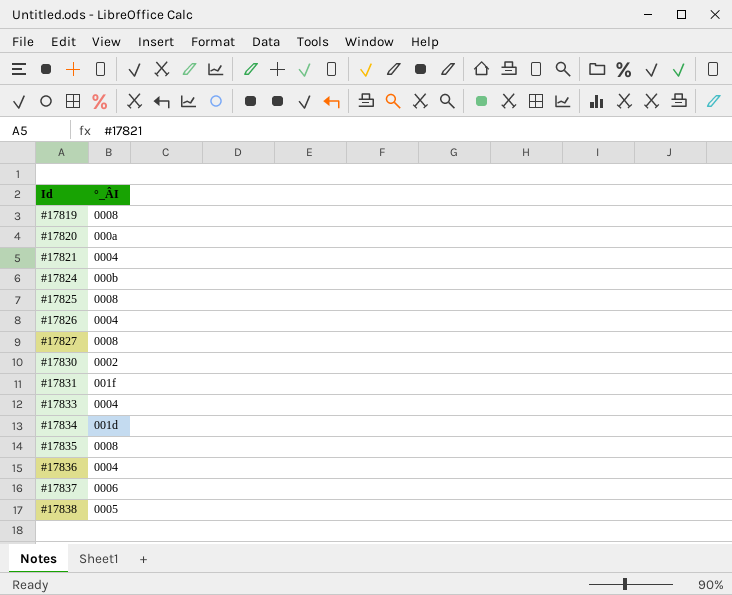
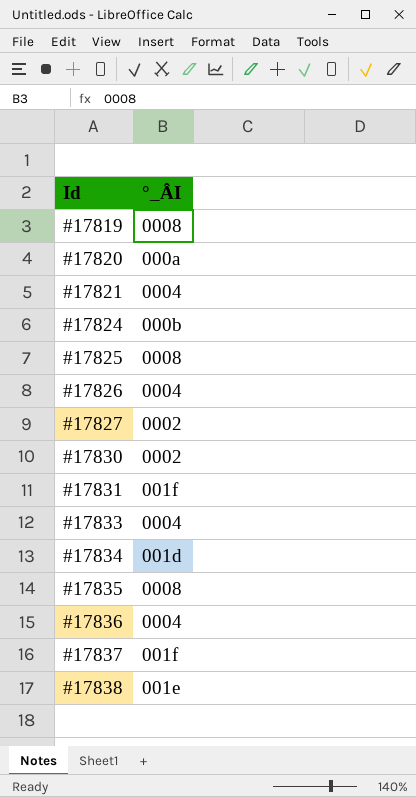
#17827 | °_ÂI: 0008 -> 0002
#17837 | °_ÂI: 0006 -> 001f
#17838 | °_ÂI: 0005 -> 001e

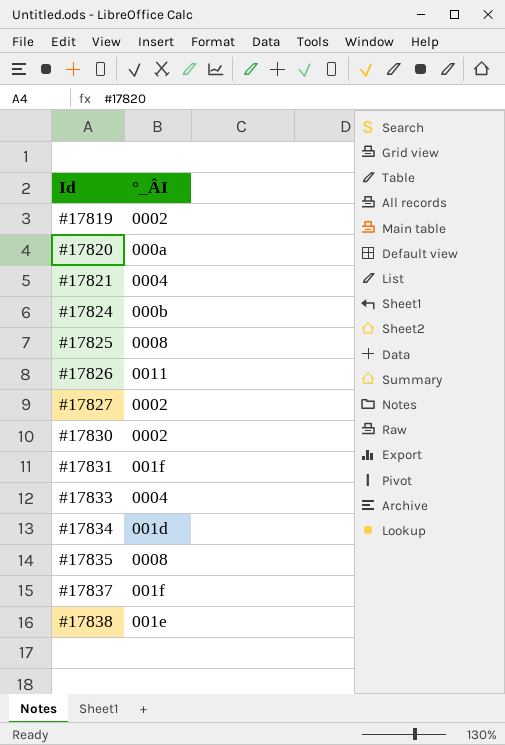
row #17836: 0004 -> none
#17819 | °_ÂI: 0008 -> 0002
#17826 | °_ÂI: 0004 -> 0011

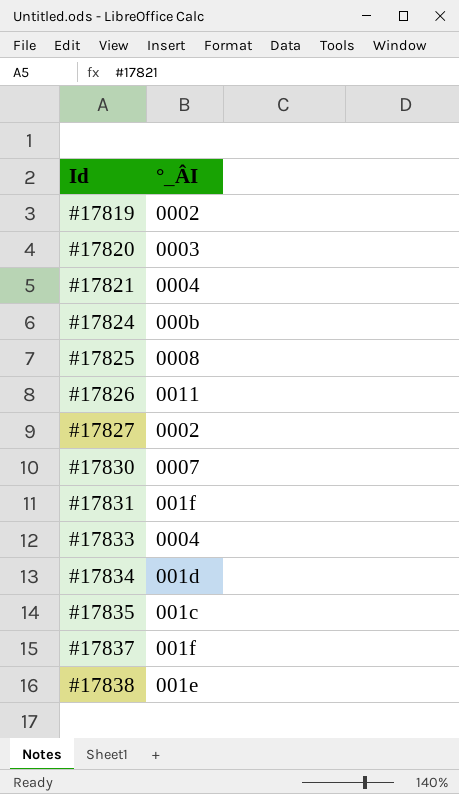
#17820 | °_ÂI: 000a -> 0003
#17830 | °_ÂI: 0002 -> 0007
#17835 | °_ÂI: 0008 -> 001c

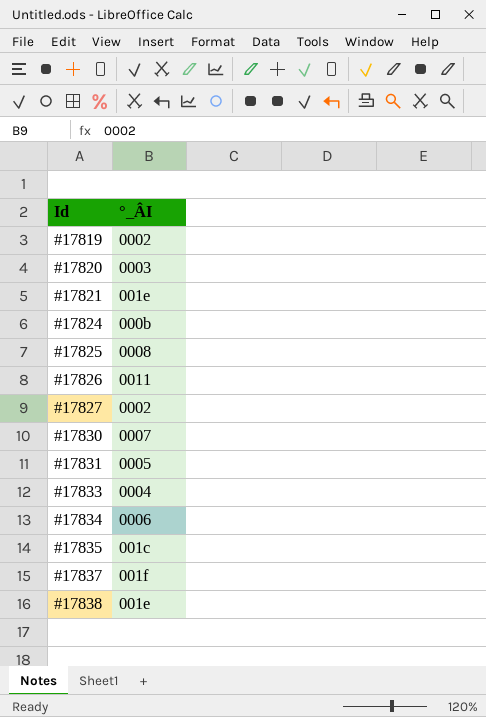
#17821 | °_ÂI: 0004 -> 001e
#17831 | °_ÂI: 001f -> 0005
#17834 | °_ÂI: 001d -> 0006

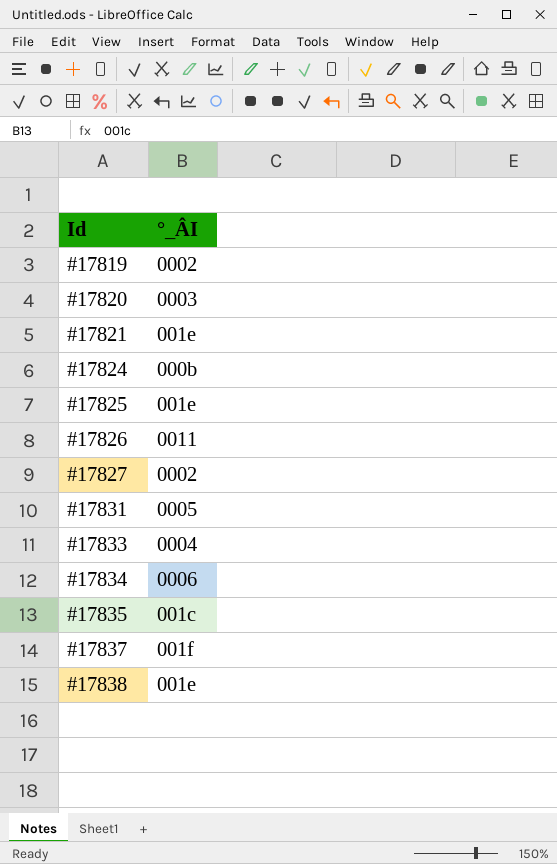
row #17830: 0007 -> none
#17825 | °_ÂI: 0008 -> 001e

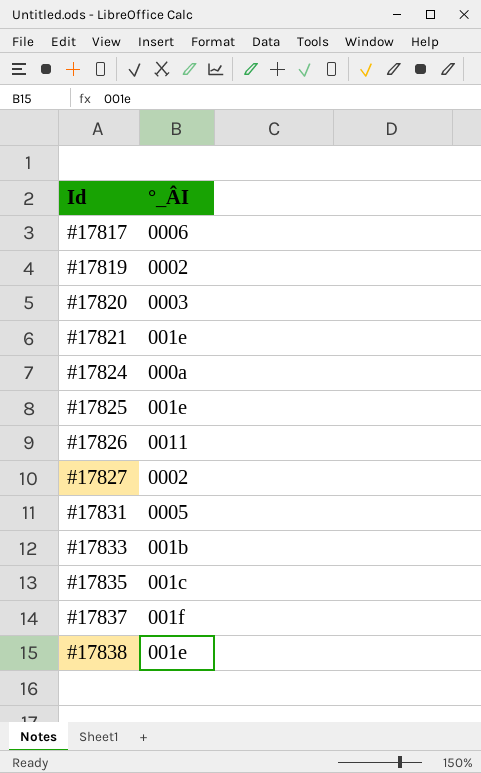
row #17834: 0006 -> none
row #17817: none -> 0006
#17824 | °_ÂI: 000b -> 000a
#17833 | °_ÂI: 0004 -> 001b

